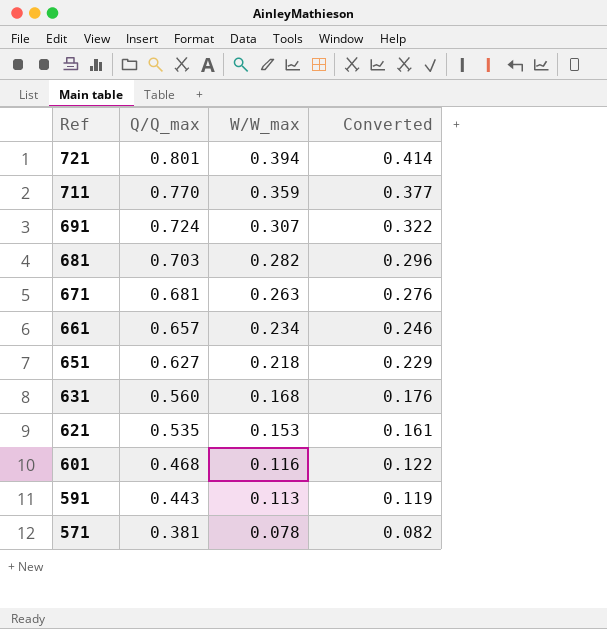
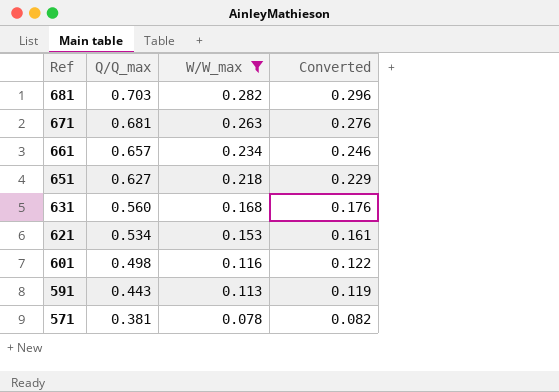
filter: none -> W/W_max <= 0.282
621 | Q/Q_max: 0.535 -> 0.534
601 | Q/Q_max: 0.468 -> 0.498

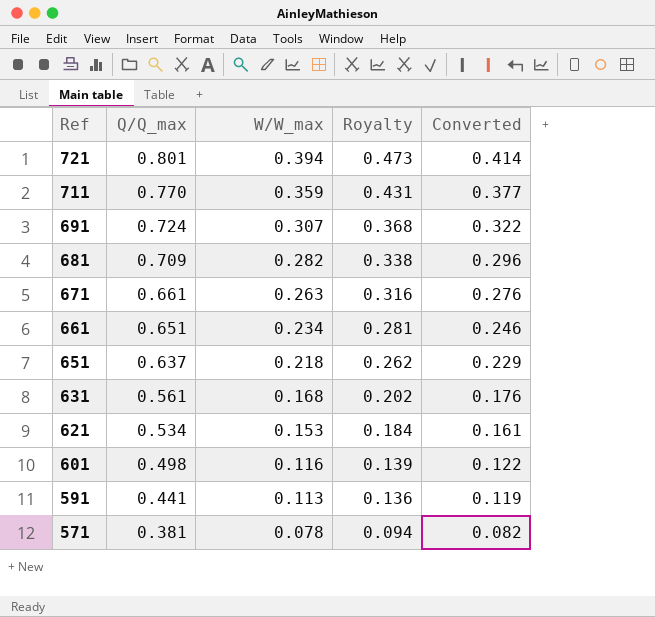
filter: W/W_max <= 0.282 -> none
column Royalty | formula: none -> [W/W_max] * 1.2
681 | Q/Q_max: 0.703 -> 0.709
671 | Q/Q_max: 0.681 -> 0.661
661 | Q/Q_max: 0.657 -> 0.651
651 | Q/Q_max: 0.627 -> 0.637
631 | Q/Q_max: 0.560 -> 0.561
591 | Q/Q_max: 0.443 -> 0.441

